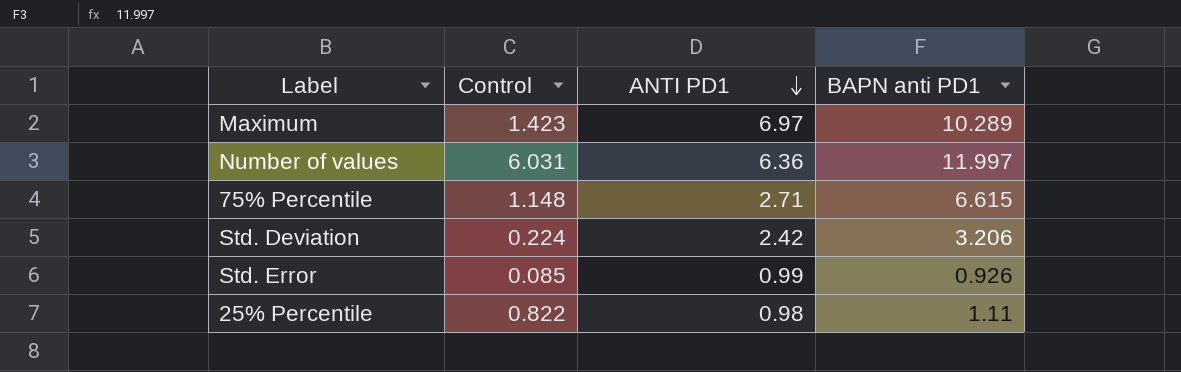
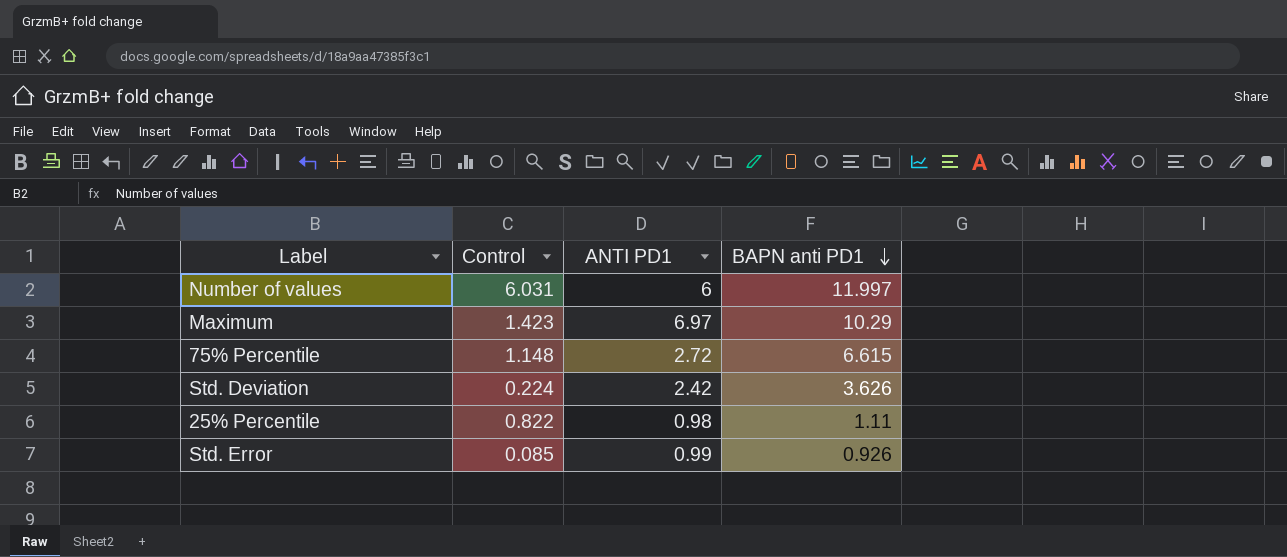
row order: ANTI PD1 descending -> BAPN anti PD1 descending
Number of values | ANTI PD1: 6.36 -> 6
Maximum | BAPN anti PD1: 10.289 -> 10.29
75% Percentile | ANTI PD1: 2.71 -> 2.72
Std. Deviation | BAPN anti PD1: 3.206 -> 3.626

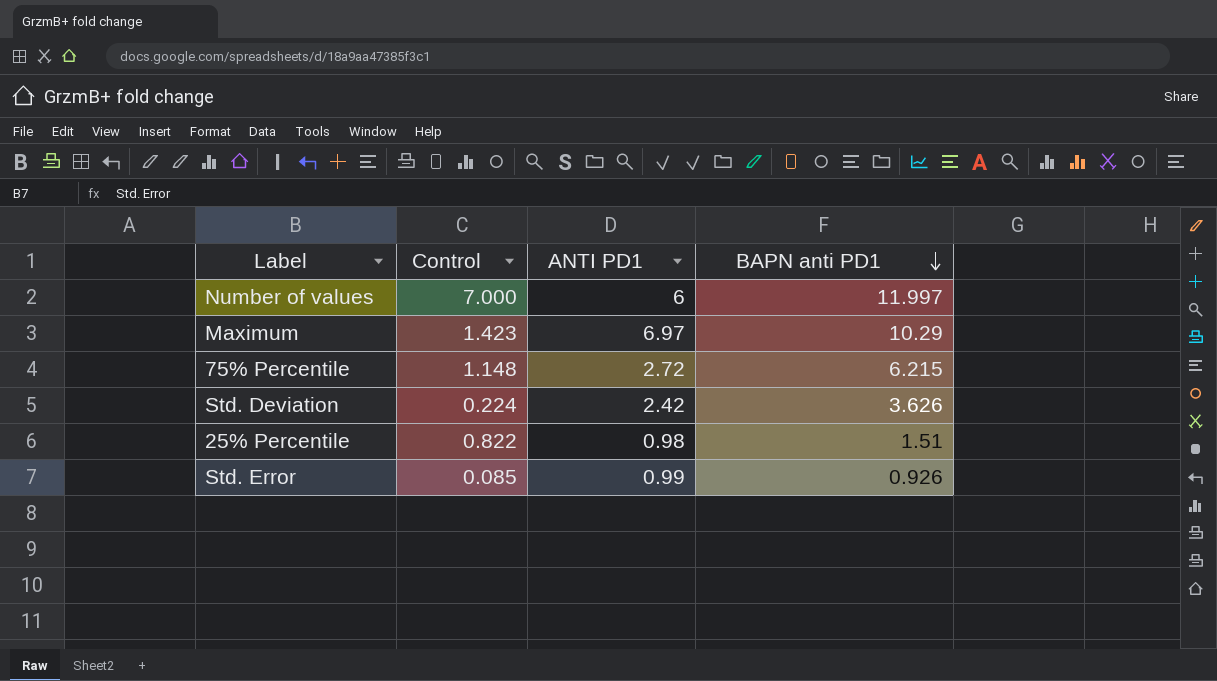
Number of values | Control: 6.031 -> 7.000
75% Percentile | BAPN anti PD1: 6.615 -> 6.215
25% Percentile | BAPN anti PD1: 1.11 -> 1.51

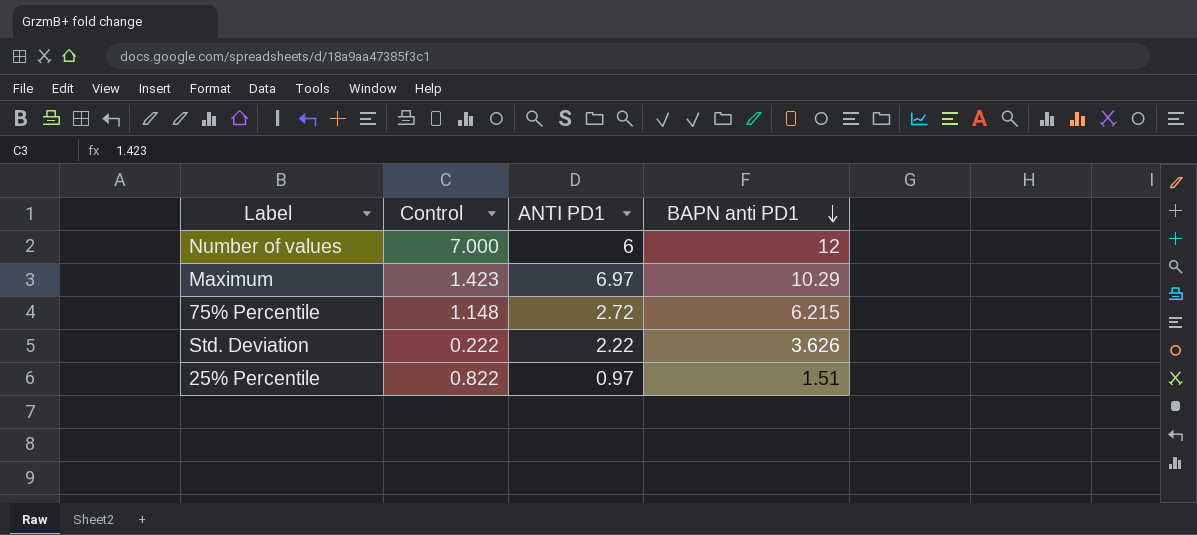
row Std. Error: 0.085 | 0.99 | 0.926 -> none
Number of values | BAPN anti PD1: 11.997 -> 12
Std. Deviation | Control: 0.224 -> 0.222
Std. Deviation | ANTI PD1: 2.42 -> 2.22
25% Percentile | ANTI PD1: 0.98 -> 0.97

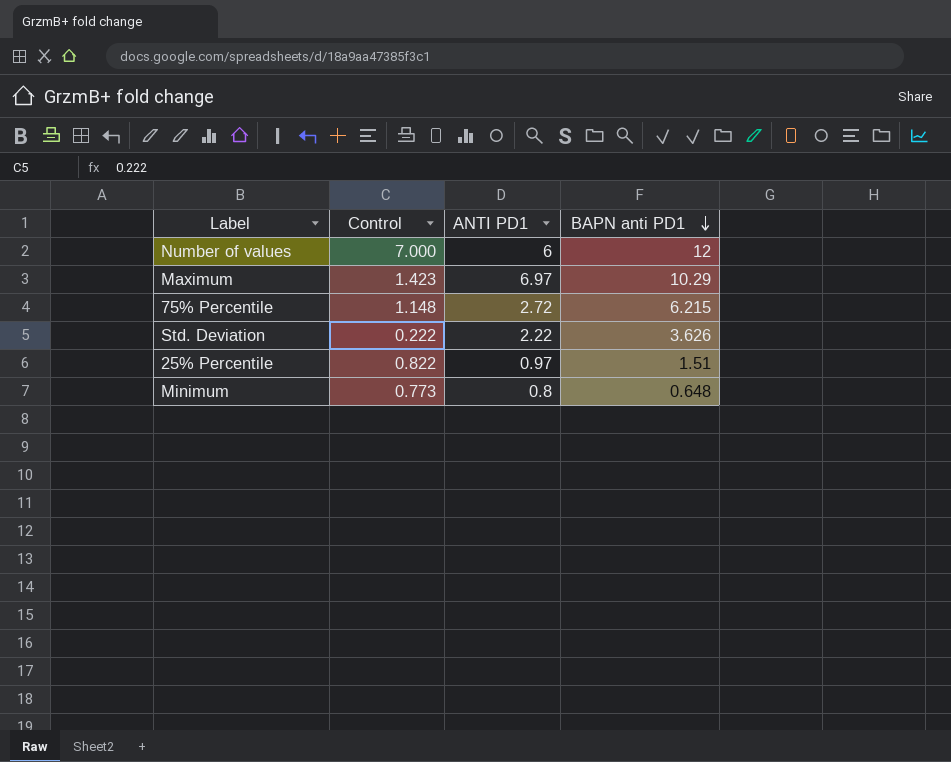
row Minimum: none -> 0.773 | 0.8 | 0.648

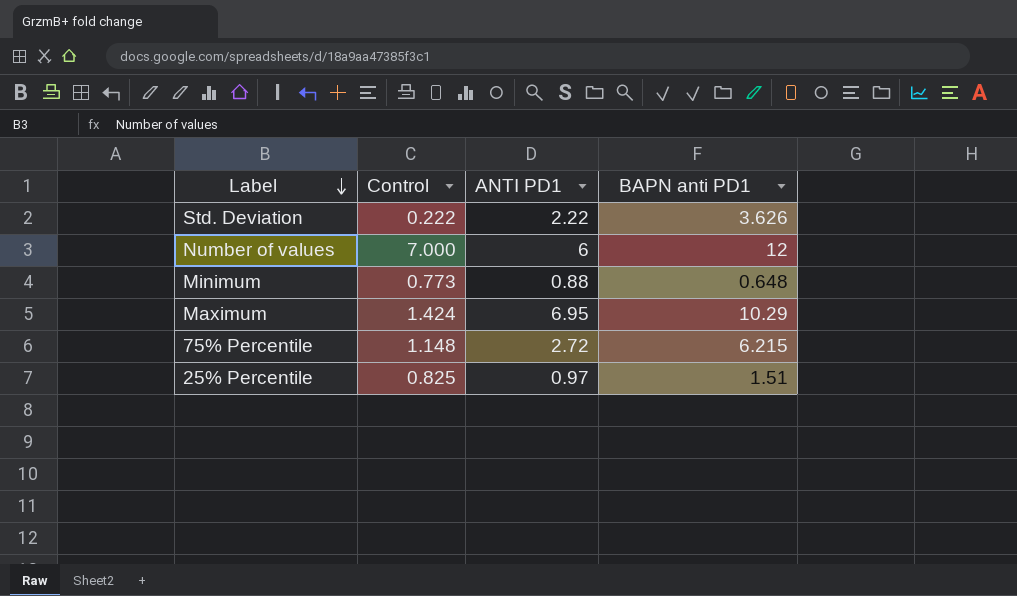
row order: BAPN anti PD1 descending -> Label descending
Minimum | ANTI PD1: 0.8 -> 0.88
Maximum | Control: 1.423 -> 1.424
Maximum | ANTI PD1: 6.97 -> 6.95
25% Percentile | Control: 0.822 -> 0.825

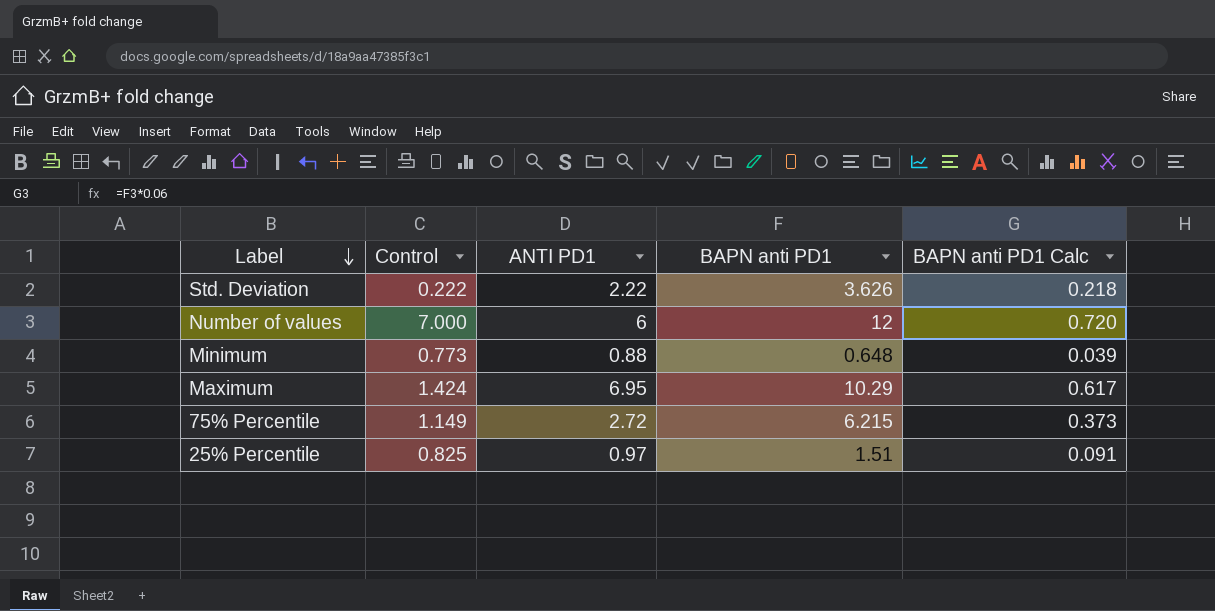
column BAPN anti PD1 Calc | formula: none -> [BAPN anti PD1] * 0.06
75% Percentile | Control: 1.148 -> 1.149

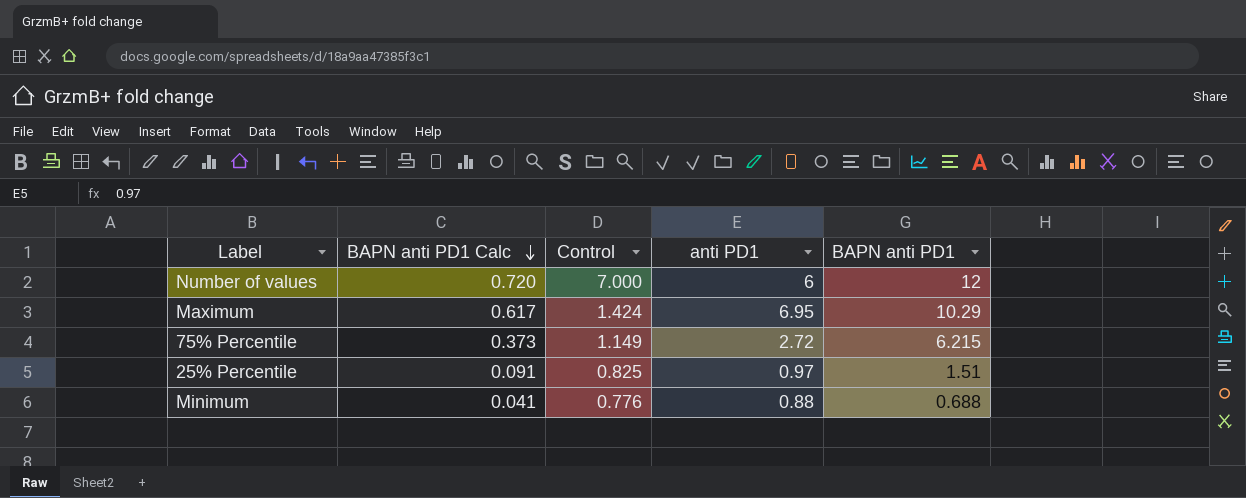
row order: Label descending -> BAPN anti PD1 Calc descending
column BAPN anti PD1 Calc | position: 5 -> 2
column name: ANTI PD1 -> anti PD1
row Std. Deviation: 0.222 | 2.22 | 3.626 | 0.218 -> none
Minimum | BAPN anti PD1 Calc: 0.039 -> 0.041
Minimum | Control: 0.773 -> 0.776
Minimum | BAPN anti PD1: 0.648 -> 0.688

